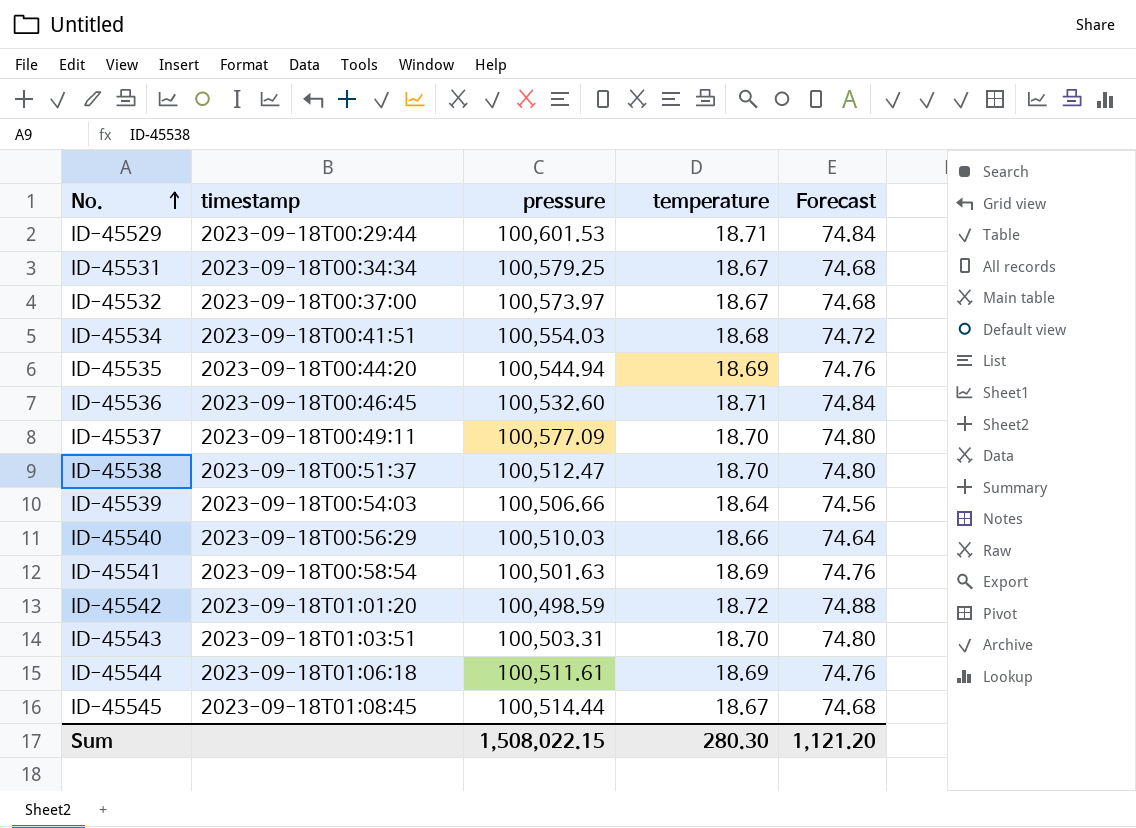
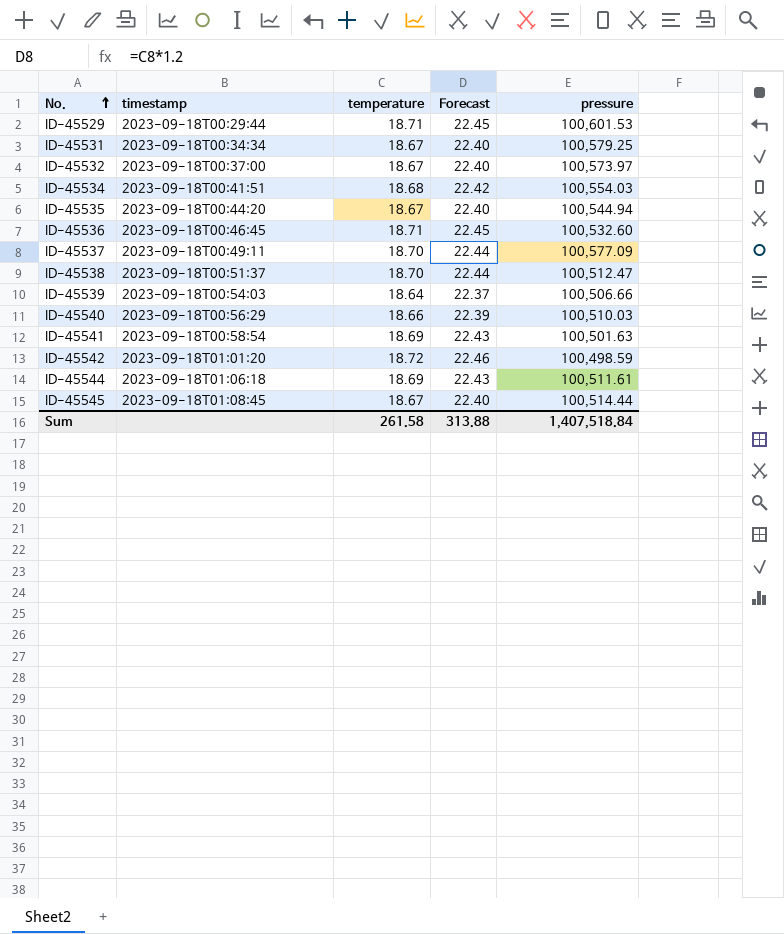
column Forecast | formula: [temperature] * 4 -> [temperature] * 1.2
column pressure | position: 3 -> 5
row ID-45543: 2023-09-18T01:03:51 | 100,503.31 | 18.70 | 74.80 -> none
ID-45535 | temperature: 18.69 -> 18.67
Sum | temperature: 280.30 -> 261.58
Sum | Forecast: 1,121.20 -> 313.88
Sum | pressure: 1,508,022.15 -> 1,407,518.84

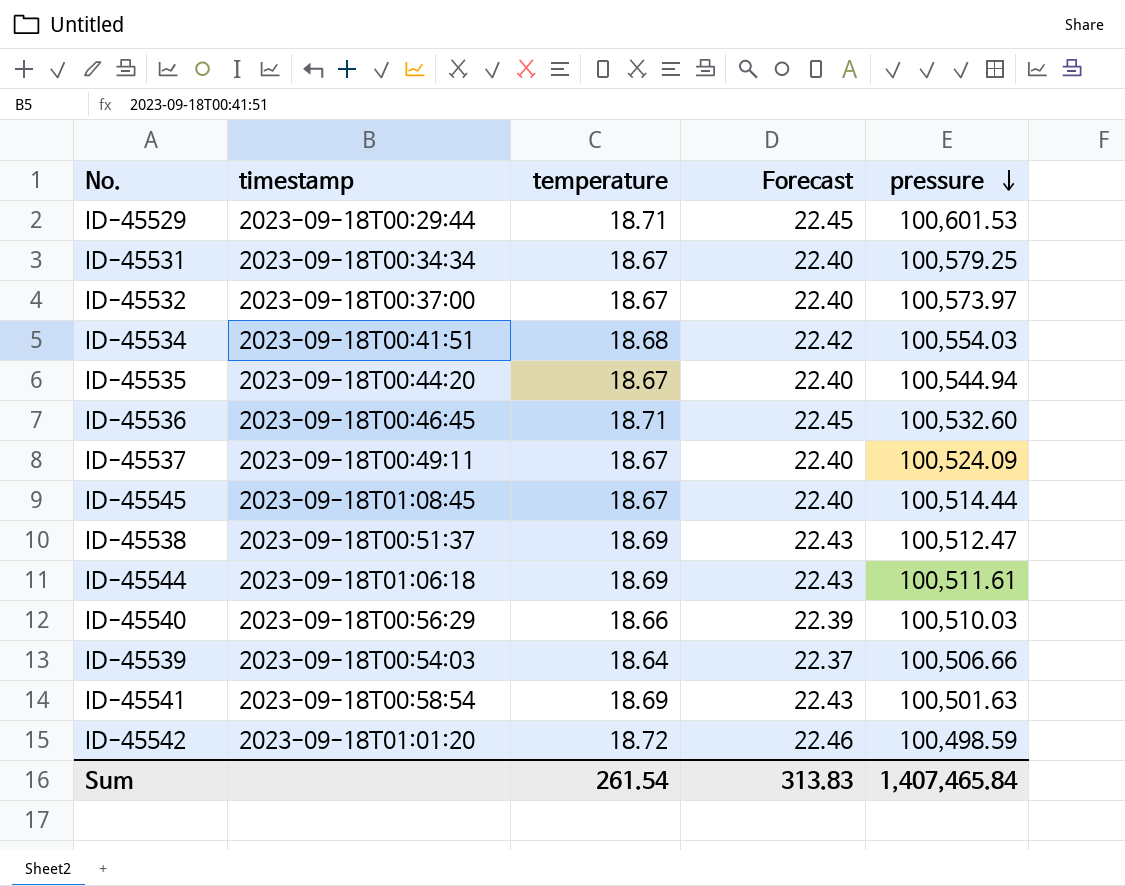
row order: No. ascending -> pressure descending
ID-45537 | temperature: 18.70 -> 18.67
ID-45537 | Forecast: 22.44 -> 22.40
ID-45537 | pressure: 100,577.09 -> 100,524.09
ID-45538 | temperature: 18.70 -> 18.69
ID-45538 | Forecast: 22.44 -> 22.43
Sum | temperature: 261.58 -> 261.54
Sum | Forecast: 313.88 -> 313.83
Sum | pressure: 1,407,518.84 -> 1,407,465.84

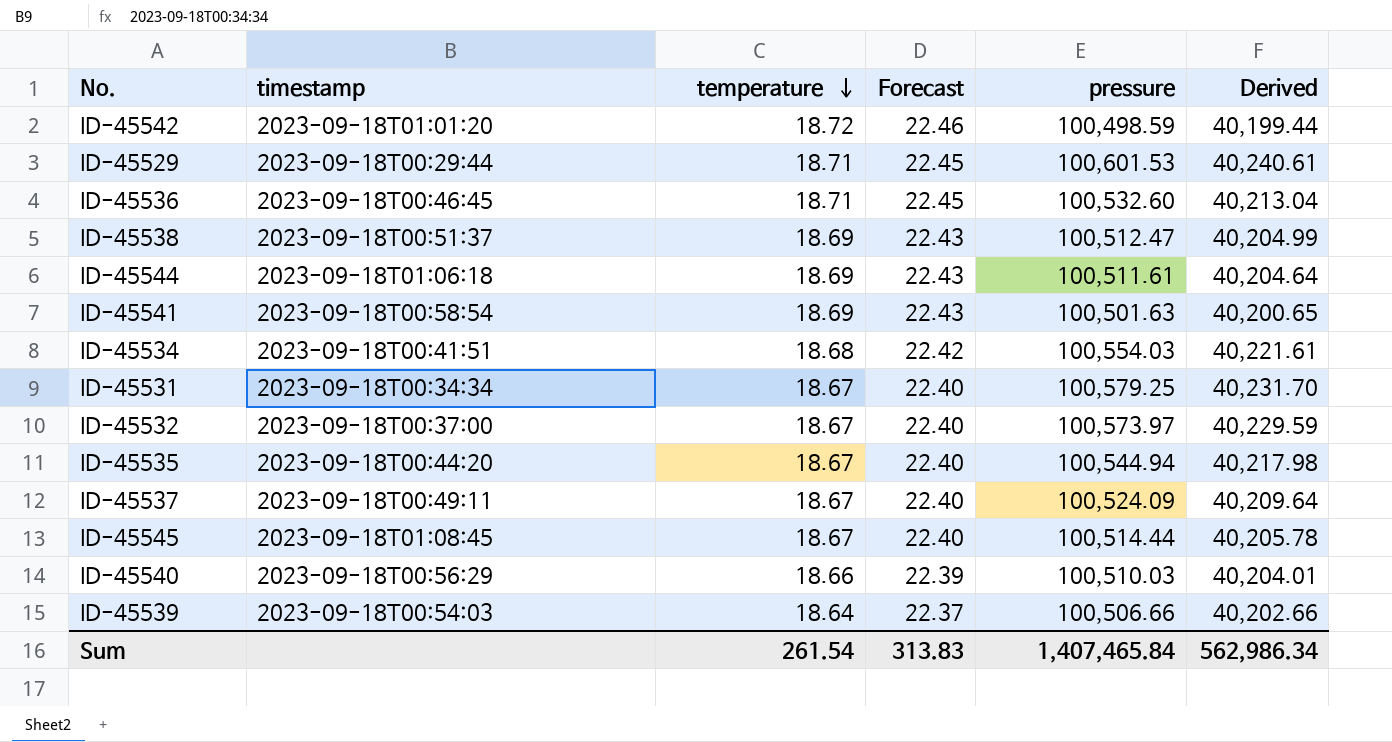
row order: pressure descending -> temperature descending
column Derived | formula: none -> [pressure] * 0.4

